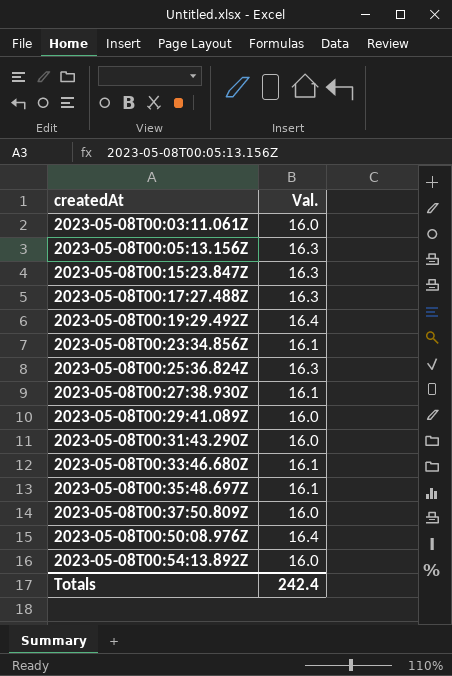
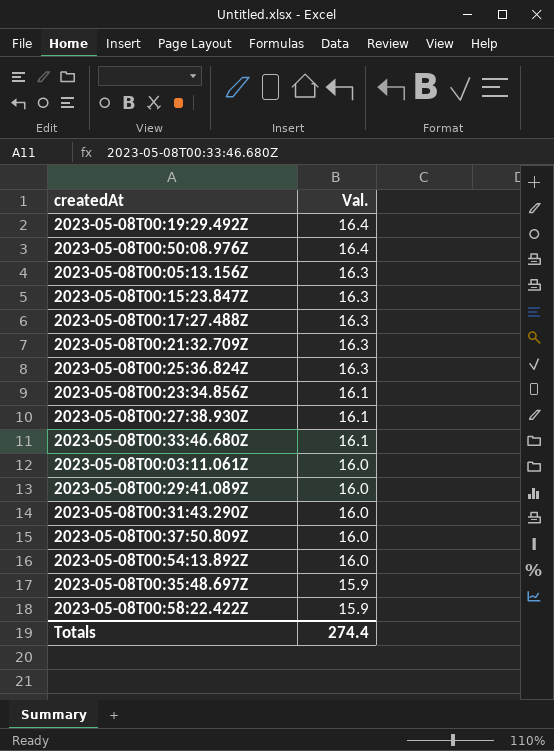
row order: createdAt ascending -> Val. descending
row 2023-05-08T00:21:32.709Z: none -> 16.3
2023-05-08T00:35:48.697Z | Val.: 16.1 -> 15.9
row 2023-05-08T00:58:22.422Z: none -> 15.9
Totals | Val.: 242.4 -> 274.4

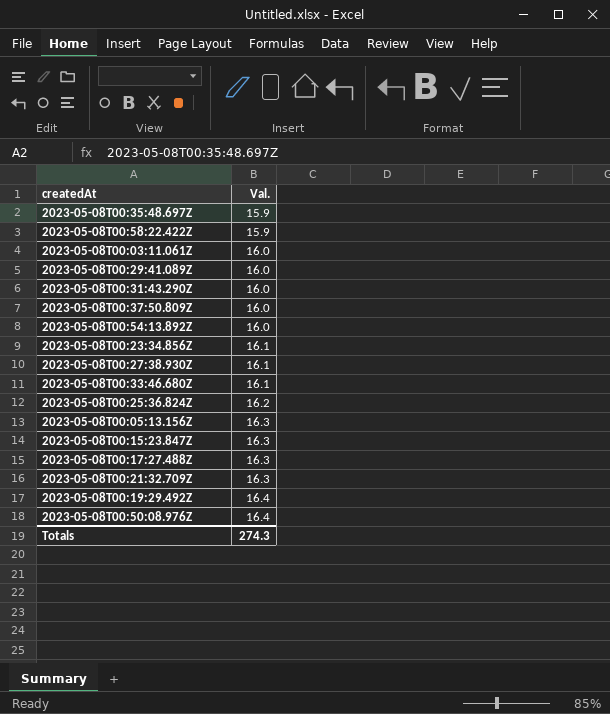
row order: Val. descending -> Val. ascending
2023-05-08T00:25:36.824Z | Val.: 16.3 -> 16.2
Totals | Val.: 274.4 -> 274.3

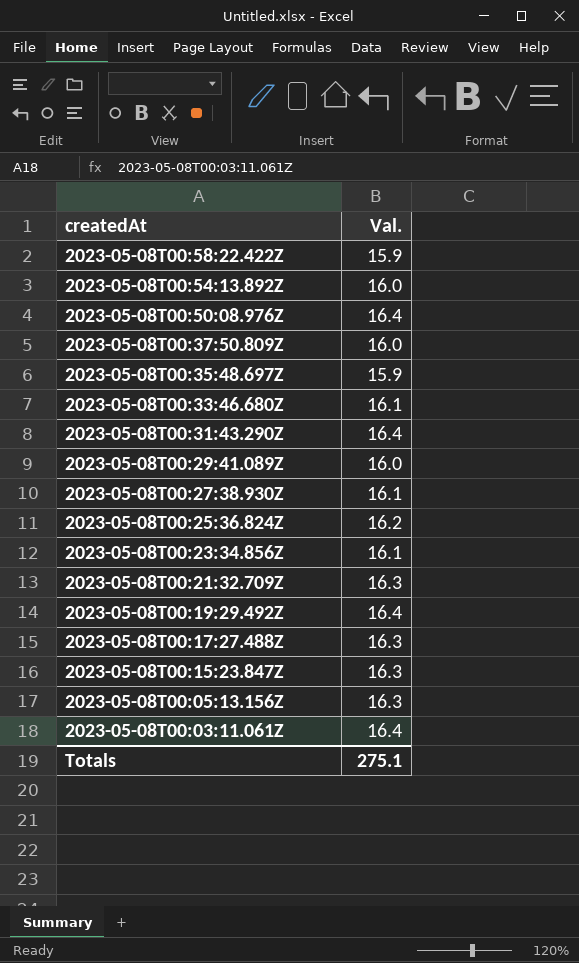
row order: Val. ascending -> createdAt descending
2023-05-08T00:31:43.290Z | Val.: 16.0 -> 16.4
2023-05-08T00:03:11.061Z | Val.: 16.0 -> 16.4
Totals | Val.: 274.3 -> 275.1

